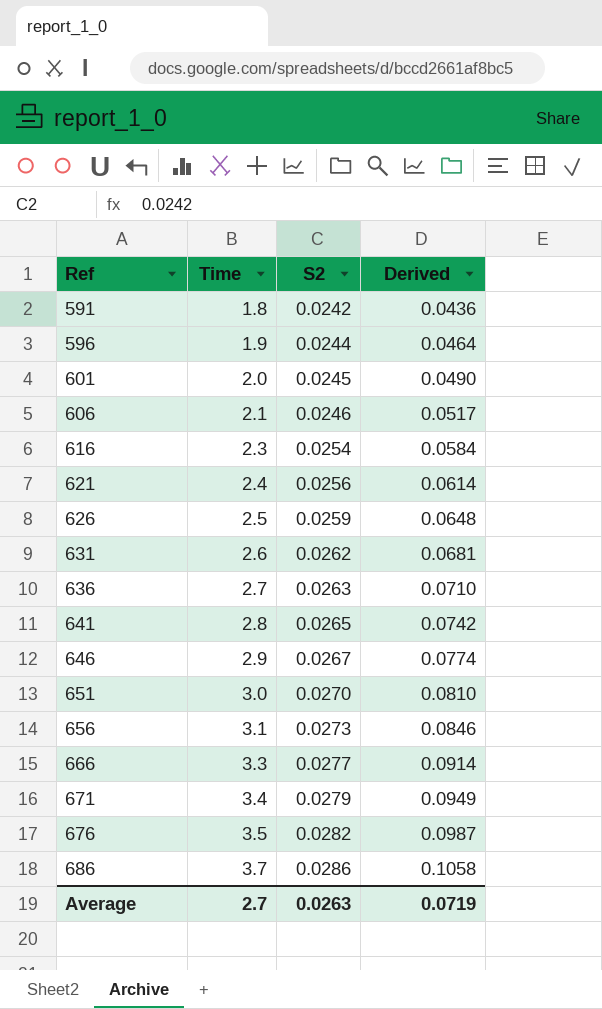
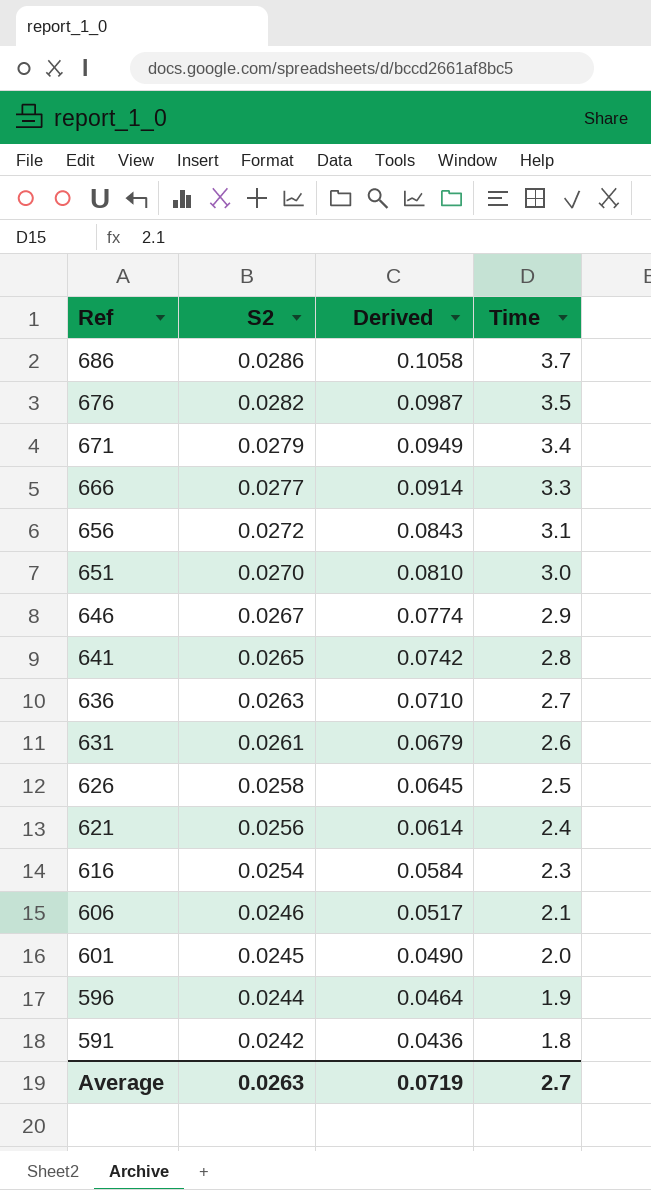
row order: Ref ascending -> Ref descending
column Time | position: 2 -> 4
656 | S2: 0.0273 -> 0.0272
656 | Derived: 0.0846 -> 0.0843
631 | S2: 0.0262 -> 0.0261
631 | Derived: 0.0681 -> 0.0679
626 | S2: 0.0259 -> 0.0258
626 | Derived: 0.0648 -> 0.0645

